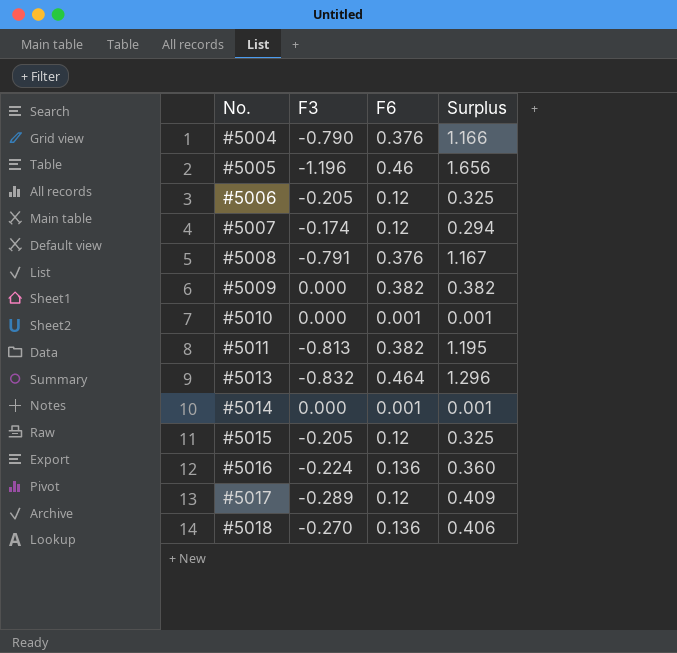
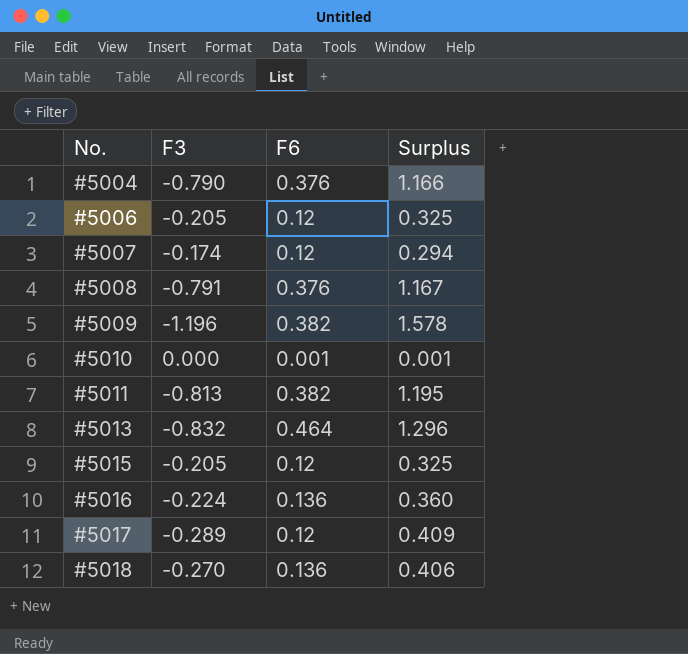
row #5005: -1.196 | 0.46 | 1.656 -> none
row #5014: 0.000 | 0.001 | 0.001 -> none
#5009 | F3: 0.000 -> -1.196
#5009 | Surplus: 0.382 -> 1.578

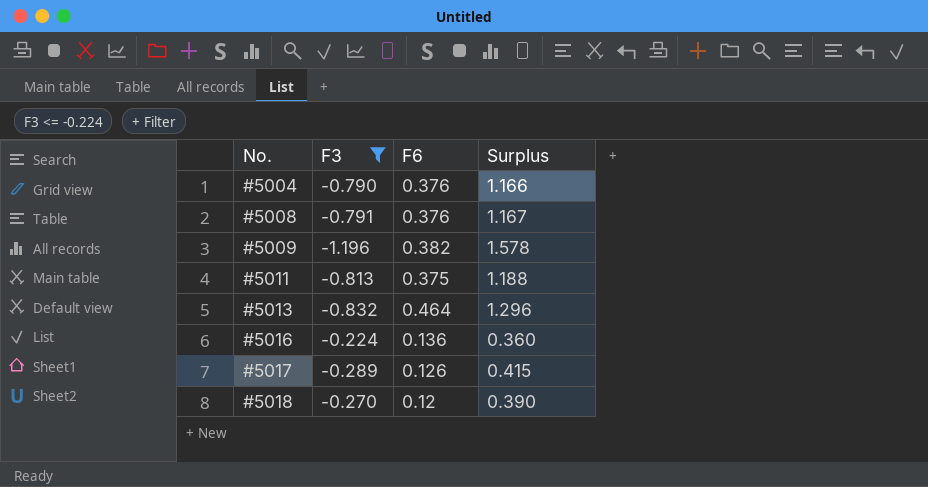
filter: none -> F3 <= -0.224
#5011 | F6: 0.382 -> 0.375
#5011 | Surplus: 1.195 -> 1.188
#5017 | F6: 0.12 -> 0.126
#5017 | Surplus: 0.409 -> 0.415
#5018 | F6: 0.136 -> 0.12
#5018 | Surplus: 0.406 -> 0.390

